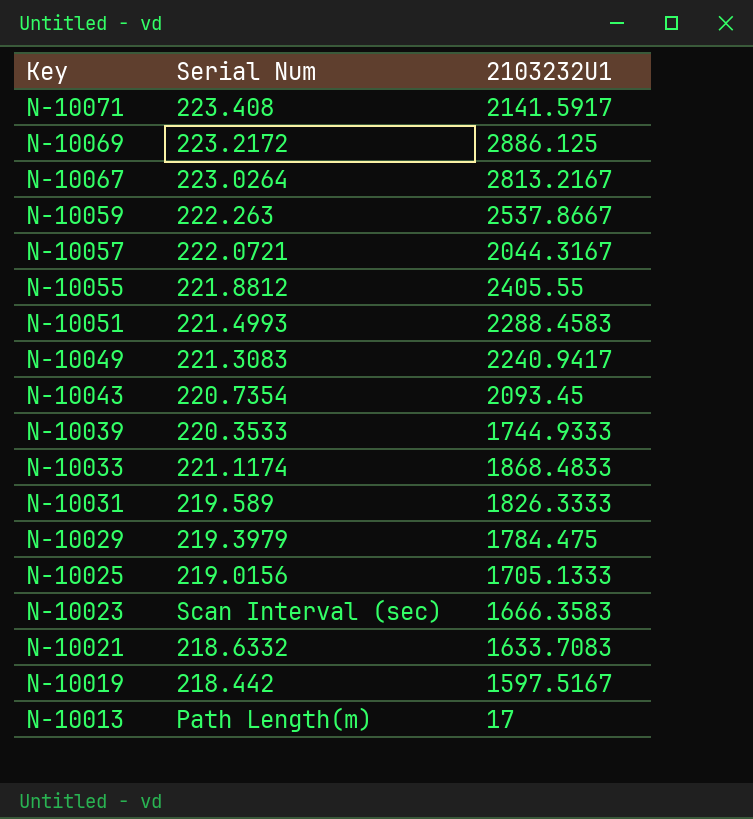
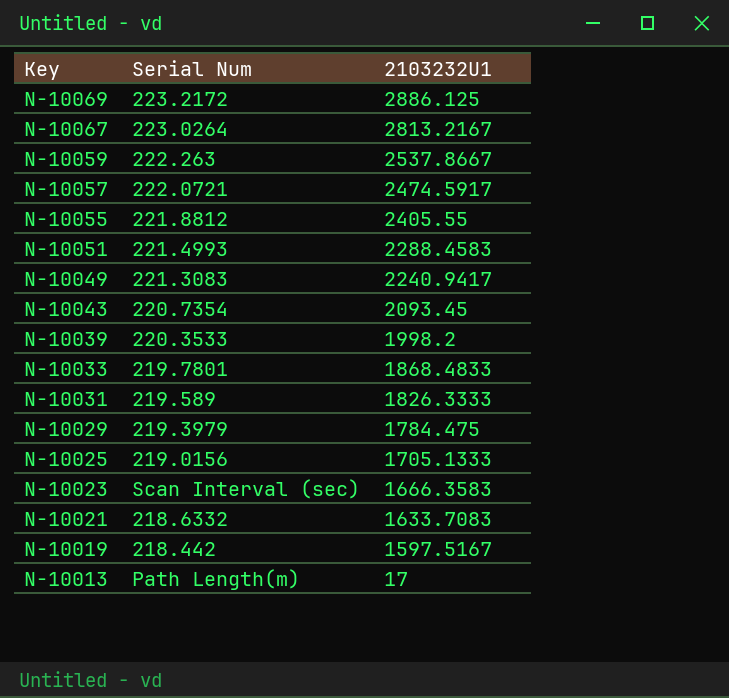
row N-10071: 223.408 | 2141.5917 -> none
N-10057 | 2103232U1: 2044.3167 -> 2474.5917
N-10039 | 2103232U1: 1744.9333 -> 1998.2
N-10033 | Serial Num: 221.1174 -> 219.7801

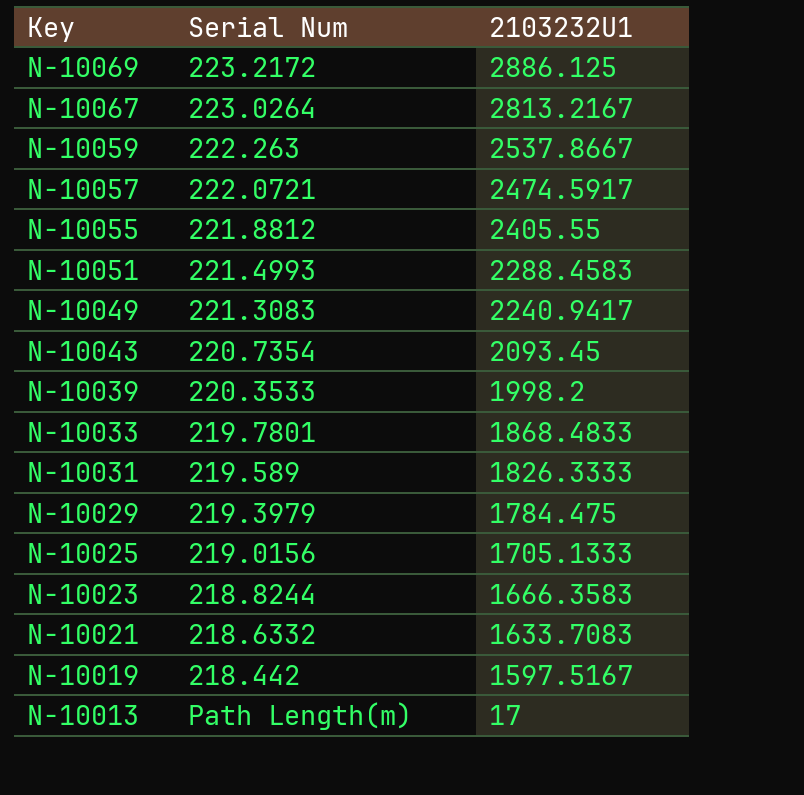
N-10023 | Serial Num: Scan Interval (sec) -> 218.8244

